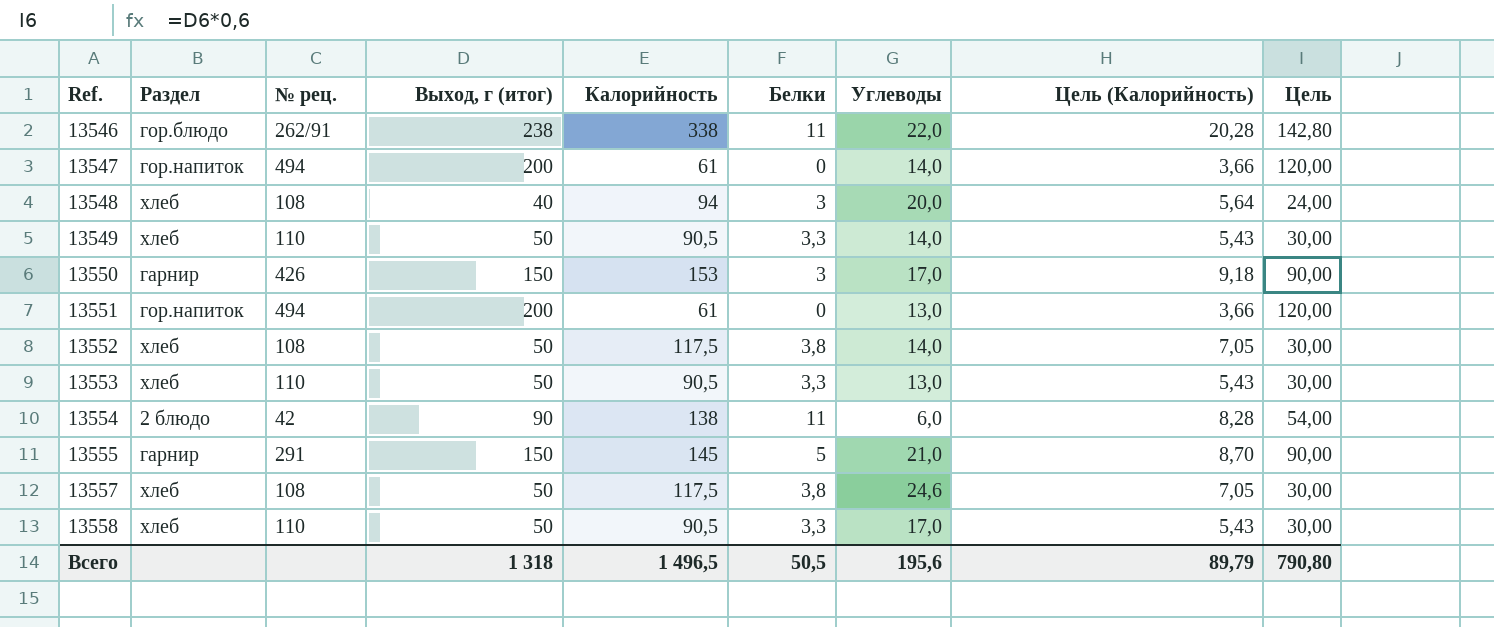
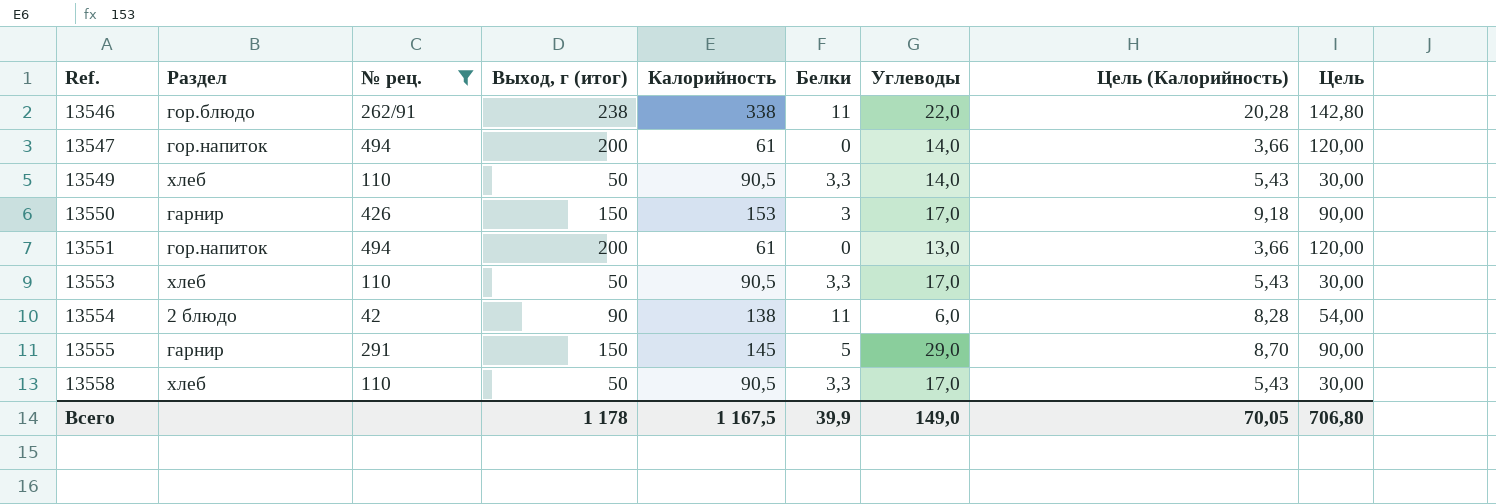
filter: none -> № рец. != 108
13553 | Углеводы: 13,0 -> 17,0
13555 | Углеводы: 21,0 -> 29,0
Всего | Выход, г (итог): 1 318 -> 1 178
Всего | Калорийность: 1 496,5 -> 1 167,5
Всего | Белки: 50,5 -> 39,9
Всего | Углеводы: 195,6 -> 149,0
Всего | Цель (Калорийность): 89,79 -> 70,05
Всего | Цель: 790,80 -> 706,80

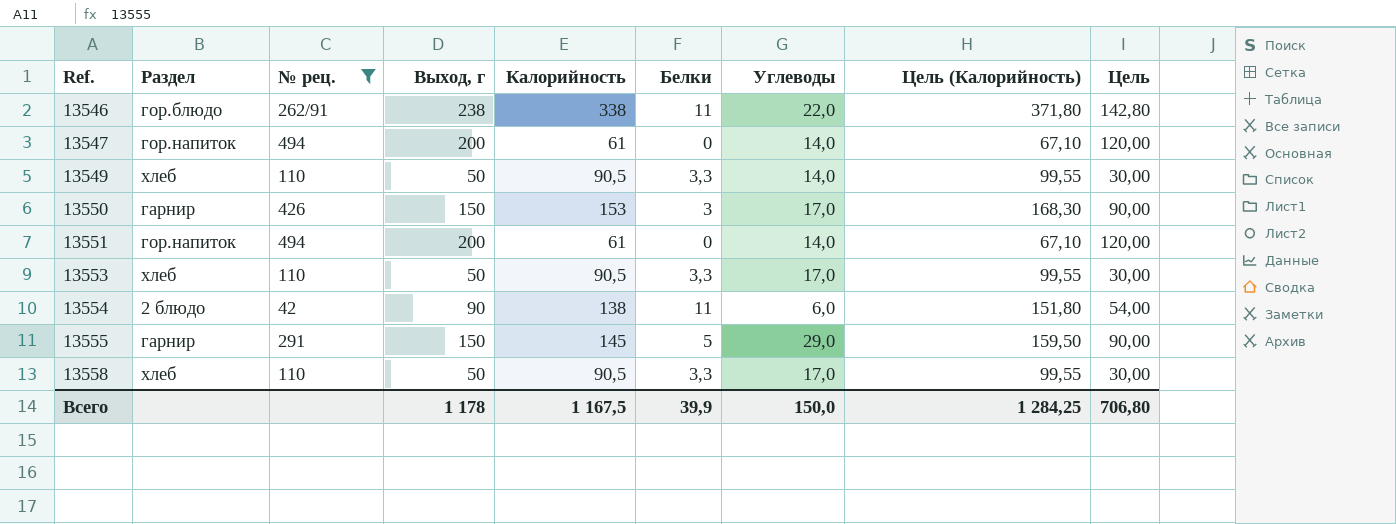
column name: Выход, г (итог) -> Выход, г
column Цель (Калорийность) | formula: [Калорийность] * 0,06 -> [Калорийность] * 1,1
13551 | Углеводы: 13,0 -> 14,0
Всего | Углеводы: 149,0 -> 150,0
Всего | Цель (Калорийность): 70,05 -> 1 284,25

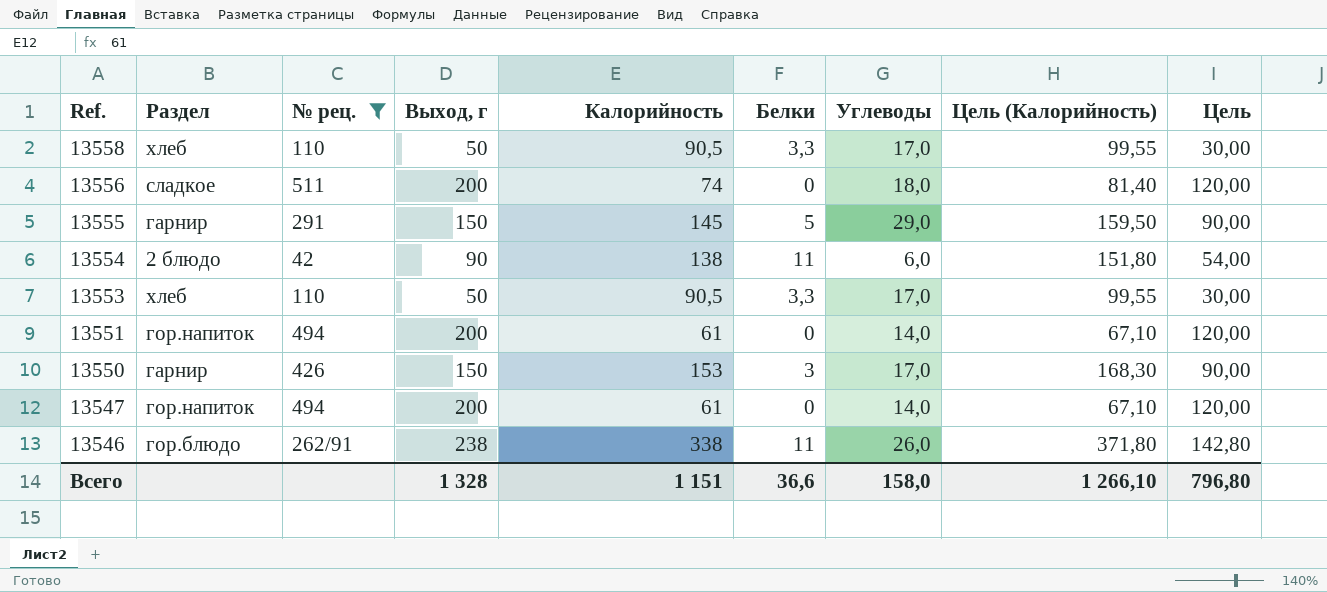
row order: Ref. ascending -> Ref. descending
row 13549: хлеб | 110 | 50 | 90,5 | 3,3 | 14,0 | 99,55 | 30,00 -> none
row 13556: none -> сладкое | 511 | 200 | 74 | 0 | 18,0 | 81,40 | 120,00
13546 | Углеводы: 22,0 -> 26,0
Всего | Выход, г: 1 178 -> 1 328
Всего | Калорийность: 1 167,5 -> 1 151
Всего | Белки: 39,9 -> 36,6
Всего | Углеводы: 150,0 -> 158,0
Всего | Цель (Калорийность): 1 284,25 -> 1 266,10
Всего | Цель: 706,80 -> 796,80

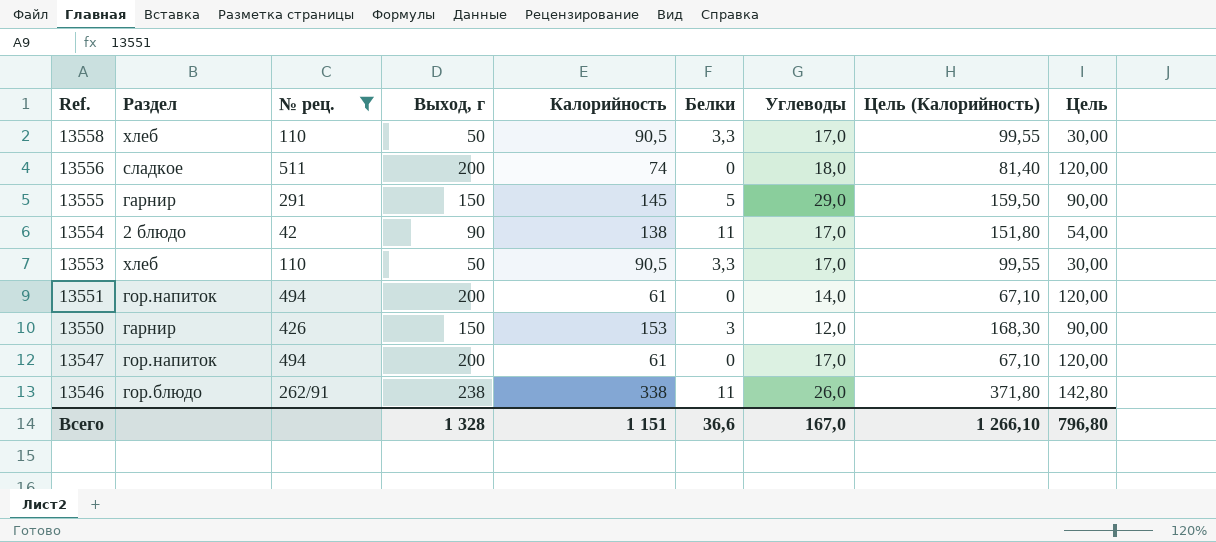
13554 | Углеводы: 6,0 -> 17,0
13550 | Углеводы: 17,0 -> 12,0
13547 | Углеводы: 14,0 -> 17,0
Всего | Углеводы: 158,0 -> 167,0

